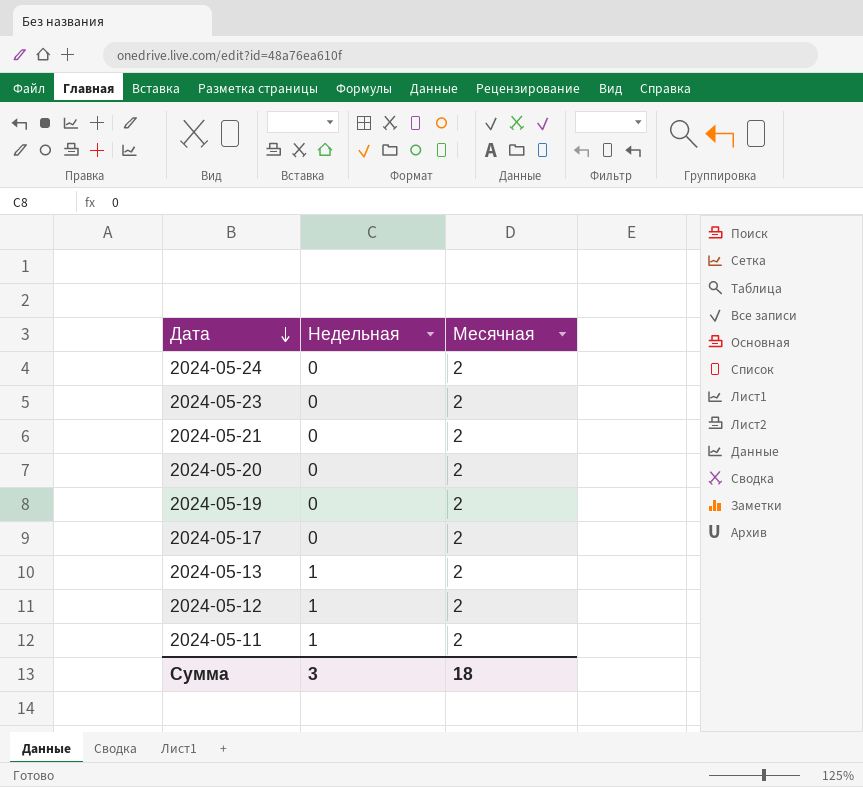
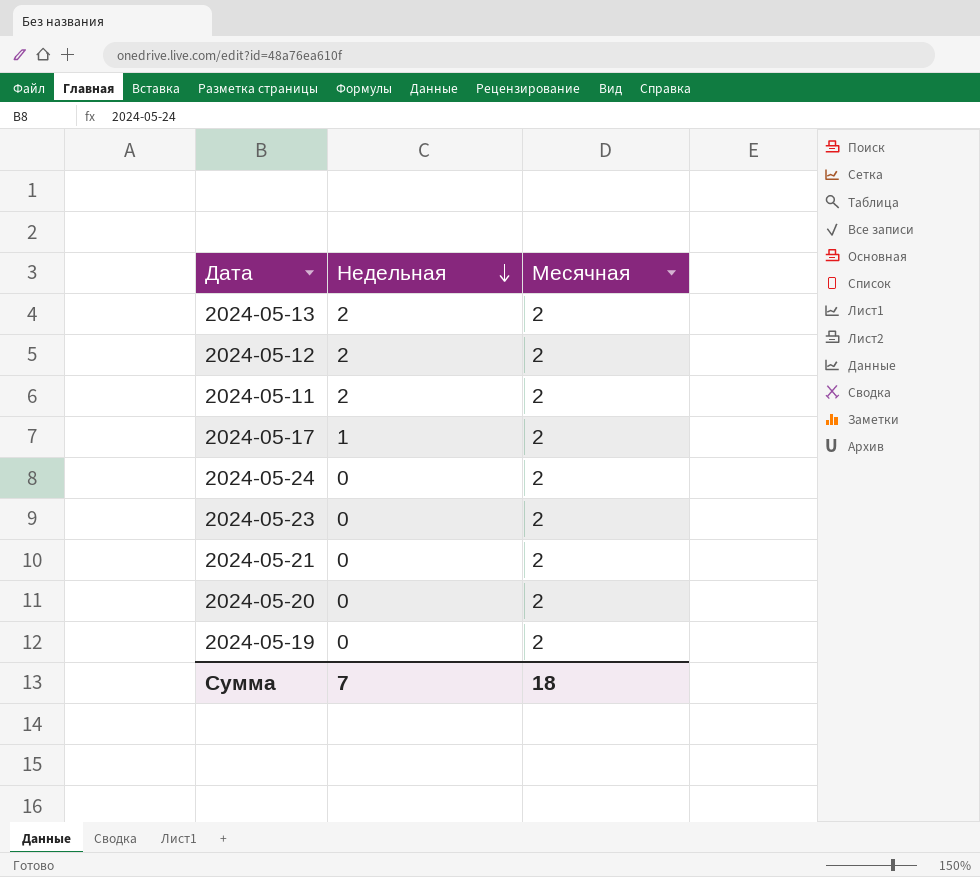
row order: Дата descending -> Недельная descending
2024-05-13 | Недельная: 1 -> 2
2024-05-12 | Недельная: 1 -> 2
2024-05-11 | Недельная: 1 -> 2
2024-05-17 | Недельная: 0 -> 1
Сумма | Недельная: 3 -> 7

